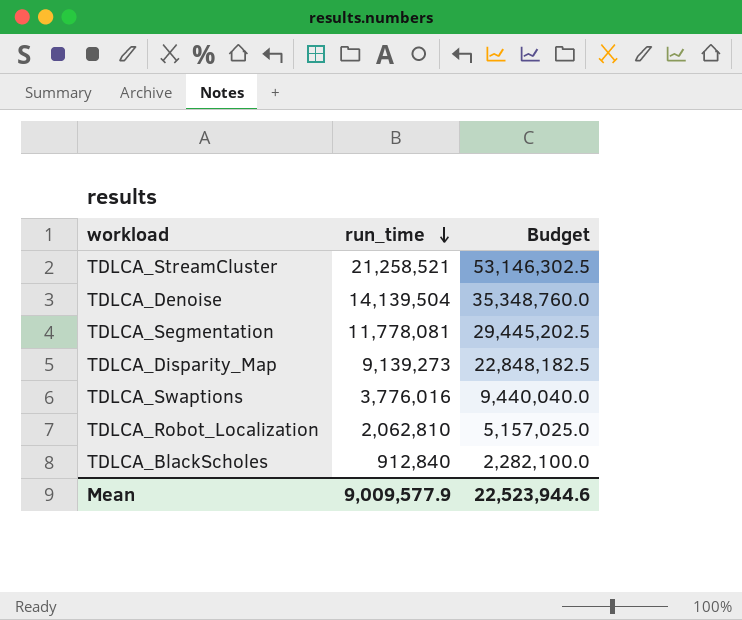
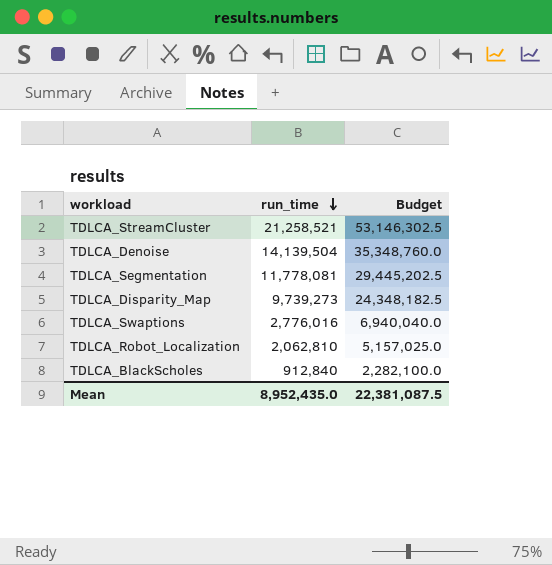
TDLCA_Disparity_Map | run_time: 9,139,273 -> 9,739,273
TDLCA_Disparity_Map | Budget: 22,848,182.5 -> 24,348,182.5
TDLCA_Swaptions | run_time: 3,776,016 -> 2,776,016
TDLCA_Swaptions | Budget: 9,440,040.0 -> 6,940,040.0
Mean | run_time: 9,009,577.9 -> 8,952,435.0
Mean | Budget: 22,523,944.6 -> 22,381,087.5

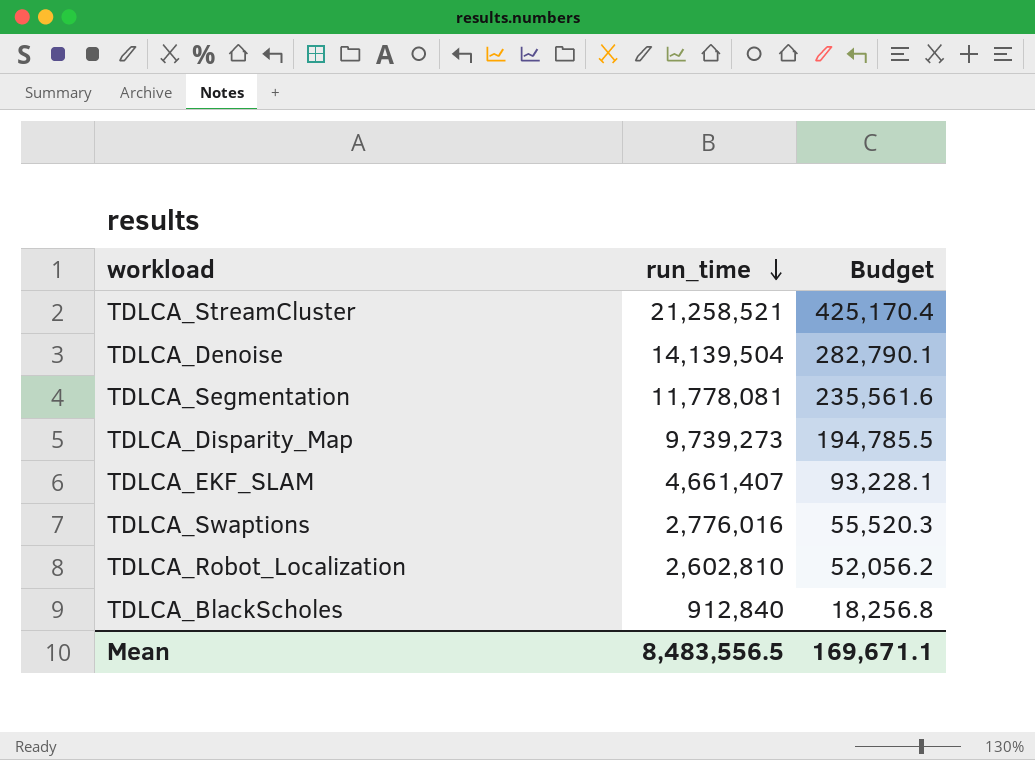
column Budget | formula: [run_time] * 2.5 -> [run_time] * 0.02
row TDLCA_EKF_SLAM: none -> 4,661,407 | 93,228.1
TDLCA_Robot_Localization | run_time: 2,062,810 -> 2,602,810
Mean | run_time: 8,952,435.0 -> 8,483,556.5
Mean | Budget: 22,381,087.5 -> 169,671.1

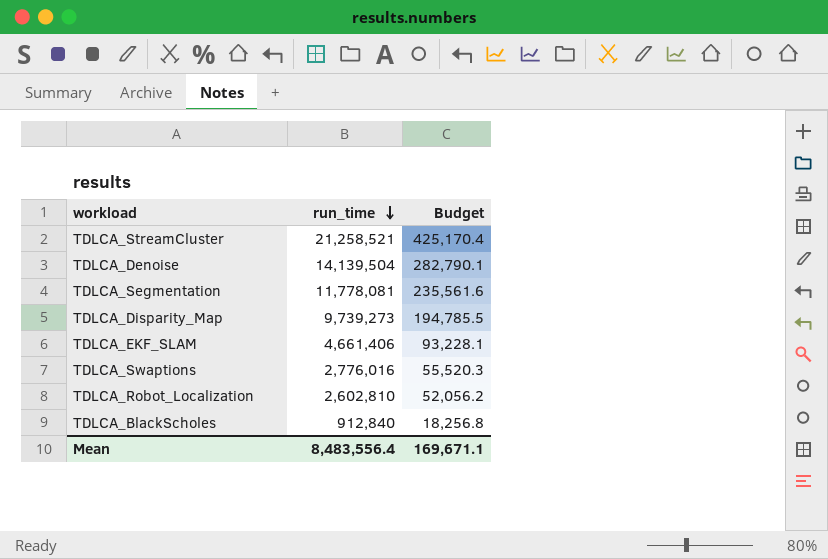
TDLCA_EKF_SLAM | run_time: 4,661,407 -> 4,661,406
Mean | run_time: 8,483,556.5 -> 8,483,556.4

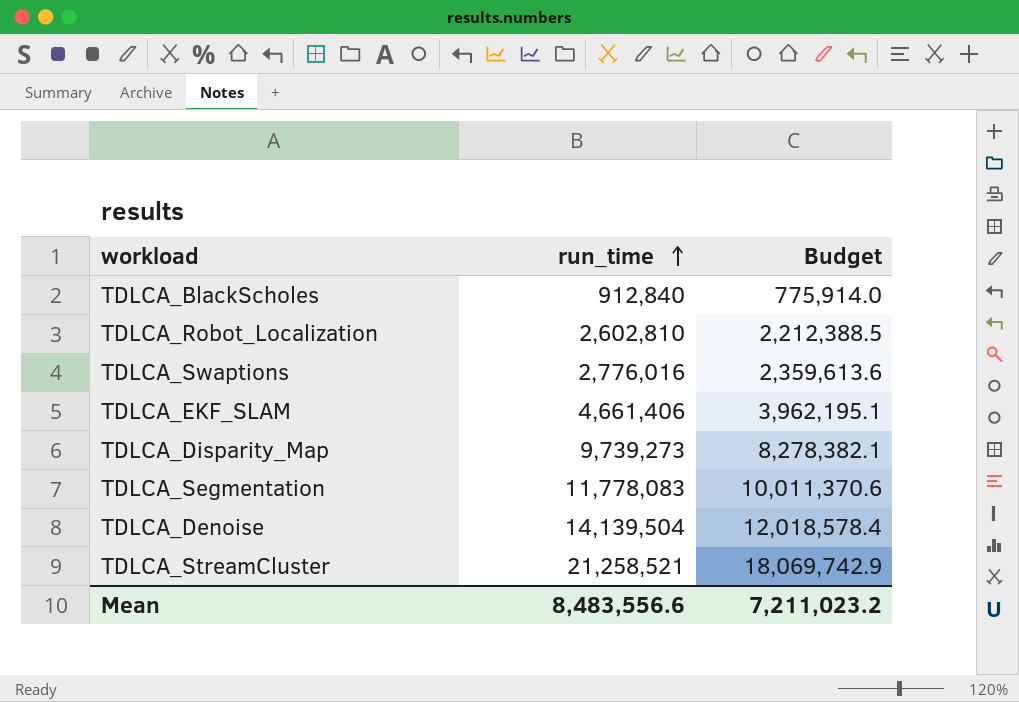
row order: run_time descending -> run_time ascending
column Budget | formula: [run_time] * 0.02 -> [run_time] * 0.85
TDLCA_Segmentation | run_time: 11,778,081 -> 11,778,083
Mean | run_time: 8,483,556.4 -> 8,483,556.6
Mean | Budget: 169,671.1 -> 7,211,023.2

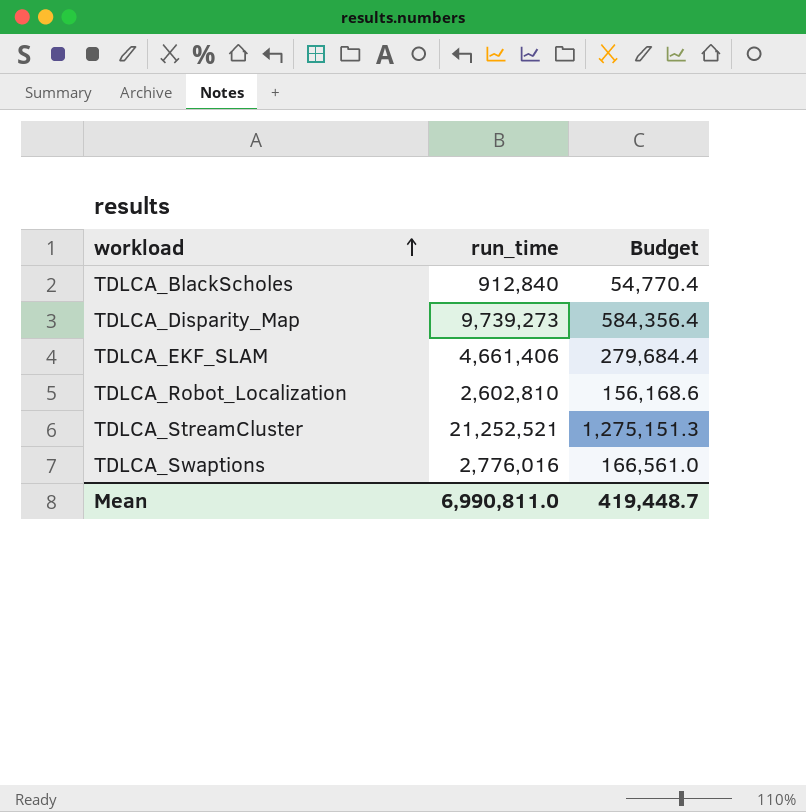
row order: run_time ascending -> workload ascending
column Budget | formula: [run_time] * 0.85 -> [run_time] * 0.06
row TDLCA_Segmentation: 11,778,083 | 10,011,370.6 -> none
row TDLCA_Denoise: 14,139,504 | 12,018,578.4 -> none
TDLCA_StreamCluster | run_time: 21,258,521 -> 21,252,521
Mean | run_time: 8,483,556.6 -> 6,990,811.0
Mean | Budget: 7,211,023.2 -> 419,448.7

